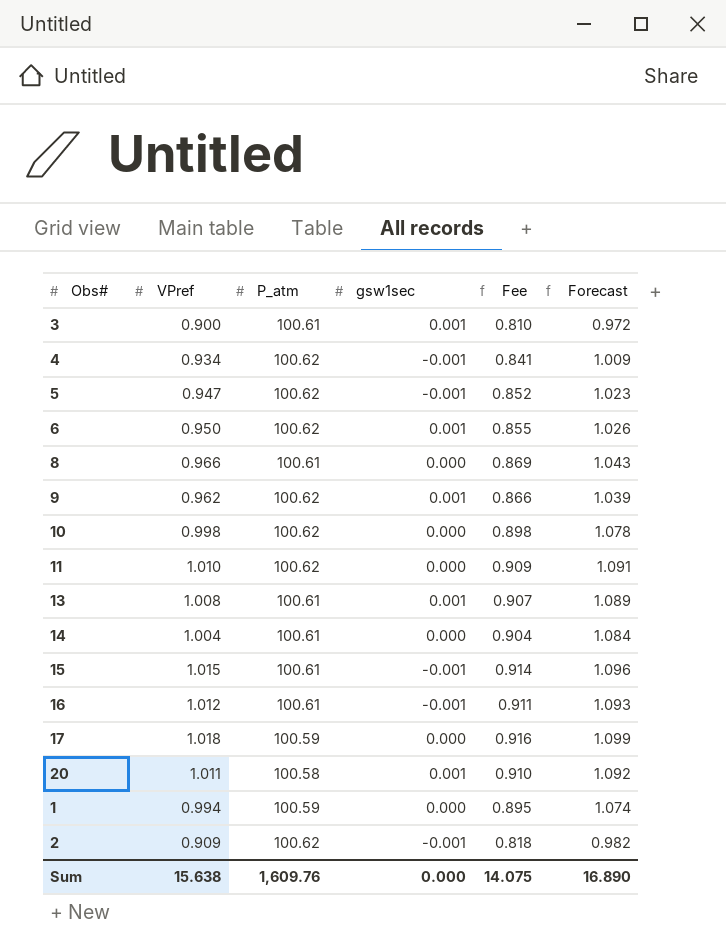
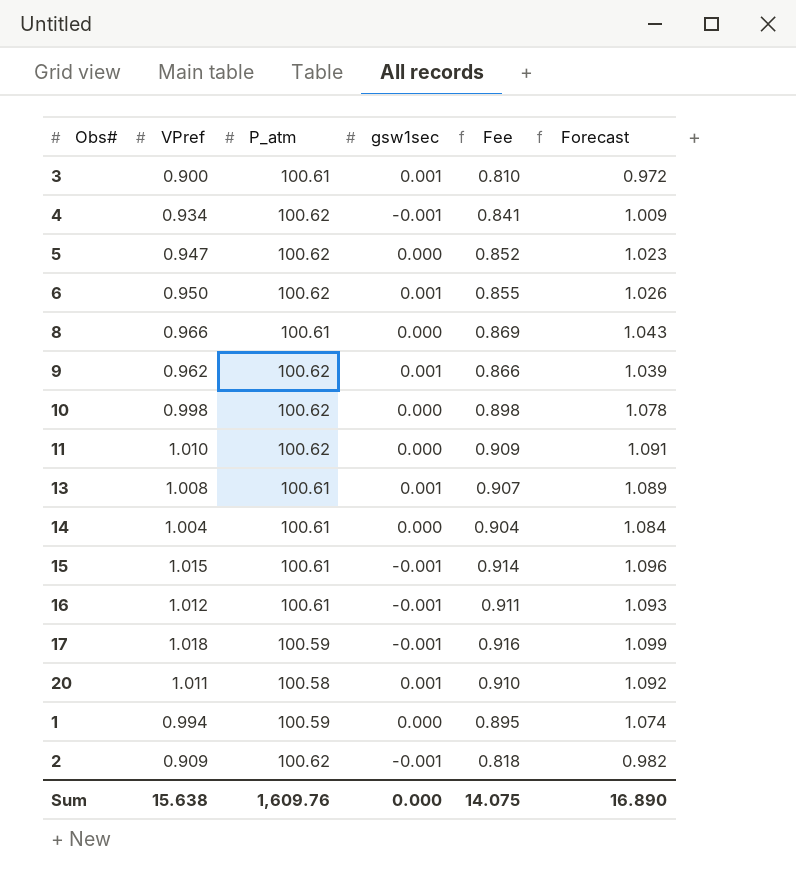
5 | gsw1sec: -0.001 -> 0.000
17 | gsw1sec: 0.000 -> -0.001

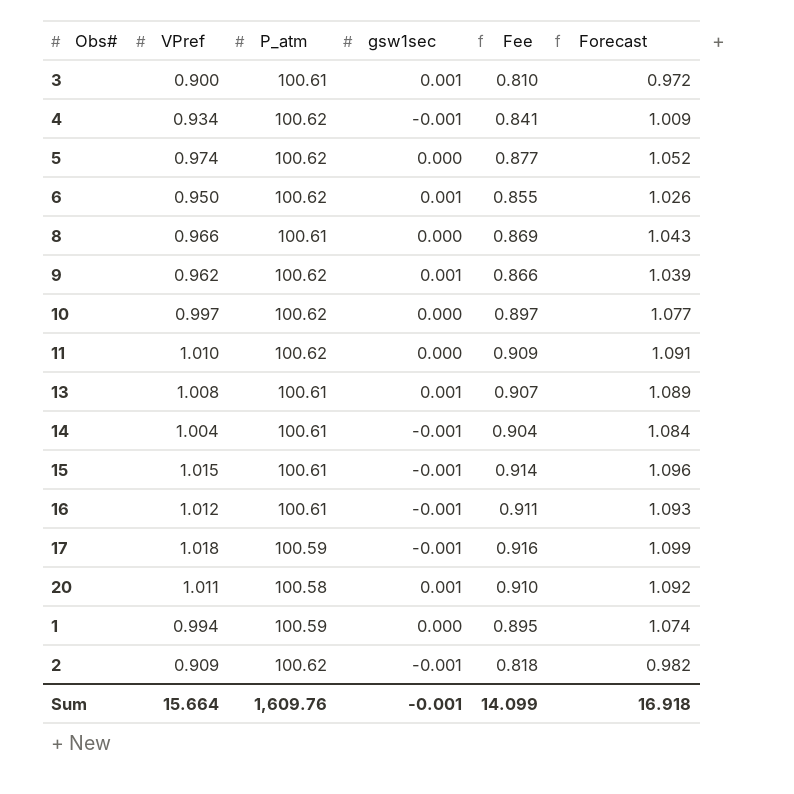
5 | VPref: 0.947 -> 0.974
5 | Fee: 0.852 -> 0.877
5 | Forecast: 1.023 -> 1.052
10 | VPref: 0.998 -> 0.997
10 | Fee: 0.898 -> 0.897
10 | Forecast: 1.078 -> 1.077
14 | gsw1sec: 0.000 -> -0.001
Sum | VPref: 15.638 -> 15.664
Sum | gsw1sec: 0.000 -> -0.001
Sum | Fee: 14.075 -> 14.099
Sum | Forecast: 16.890 -> 16.918

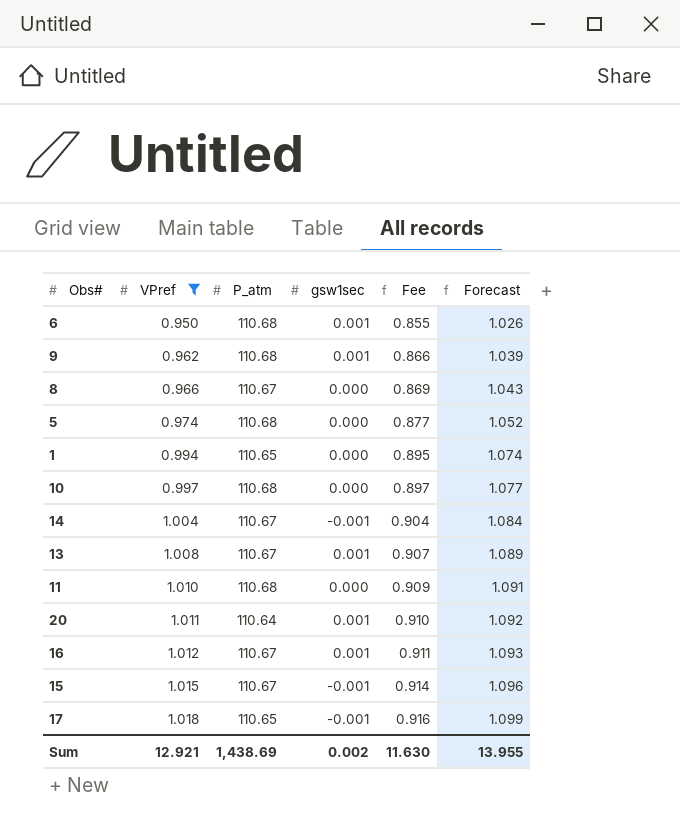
filter: none -> VPref >= 0.950
row order: none -> VPref ascending
6 | P_atm: 100.62 -> 110.68
9 | P_atm: 100.62 -> 110.68
8 | P_atm: 100.61 -> 110.67
5 | P_atm: 100.62 -> 110.68
1 | P_atm: 100.59 -> 110.65
10 | P_atm: 100.62 -> 110.68
14 | P_atm: 100.61 -> 110.67
13 | P_atm: 100.61 -> 110.67
11 | P_atm: 100.62 -> 110.68
20 | P_atm: 100.58 -> 110.64
16 | P_atm: 100.61 -> 110.67
16 | gsw1sec: -0.001 -> 0.001
15 | P_atm: 100.61 -> 110.67
17 | P_atm: 100.59 -> 110.65
Sum | VPref: 15.664 -> 12.921
Sum | P_atm: 1,609.76 -> 1,438.69
Sum | gsw1sec: -0.001 -> 0.002
Sum | Fee: 14.099 -> 11.630
Sum | Forecast: 16.918 -> 13.955

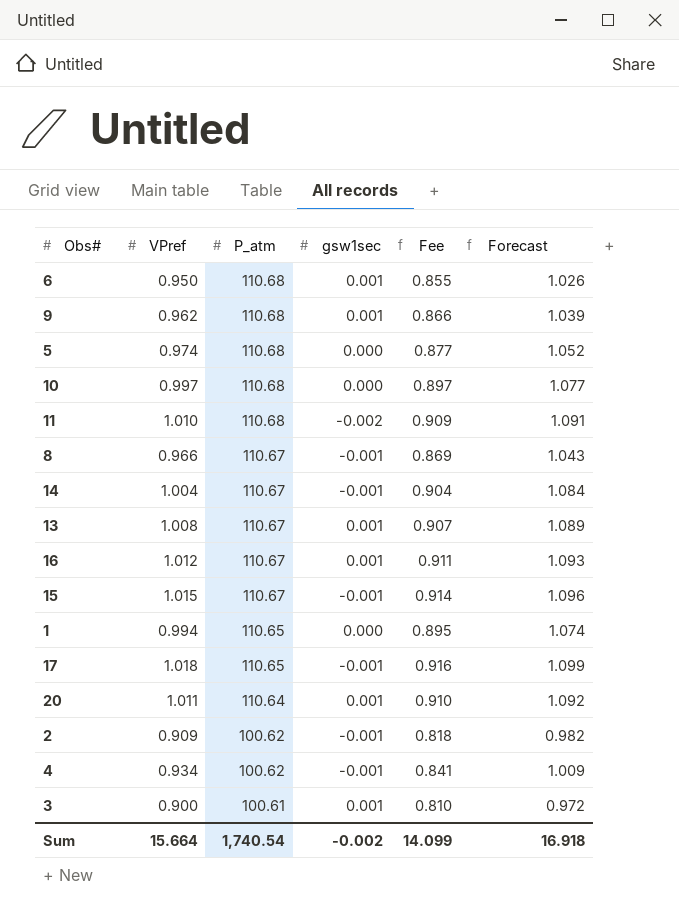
filter: VPref >= 0.950 -> none
row order: VPref ascending -> P_atm descending
11 | gsw1sec: 0.000 -> -0.002
8 | gsw1sec: 0.000 -> -0.001
Sum | VPref: 12.921 -> 15.664
Sum | P_atm: 1,438.69 -> 1,740.54
Sum | gsw1sec: 0.002 -> -0.002
Sum | Fee: 11.630 -> 14.099
Sum | Forecast: 13.955 -> 16.918

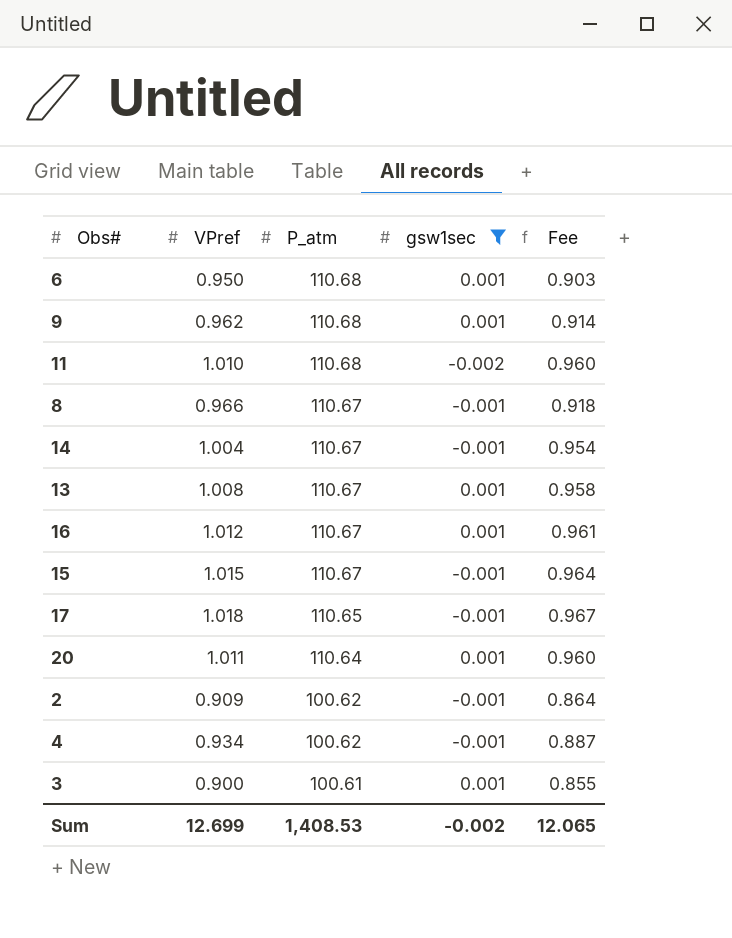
filter: none -> gsw1sec != 0.000
column Forecast | formula: [VPref] * 1.08 -> none
column Fee | formula: [VPref] * 0.9 -> [VPref] * 0.95
Sum | VPref: 15.664 -> 12.699
Sum | P_atm: 1,740.54 -> 1,408.53
Sum | Fee: 14.099 -> 12.065

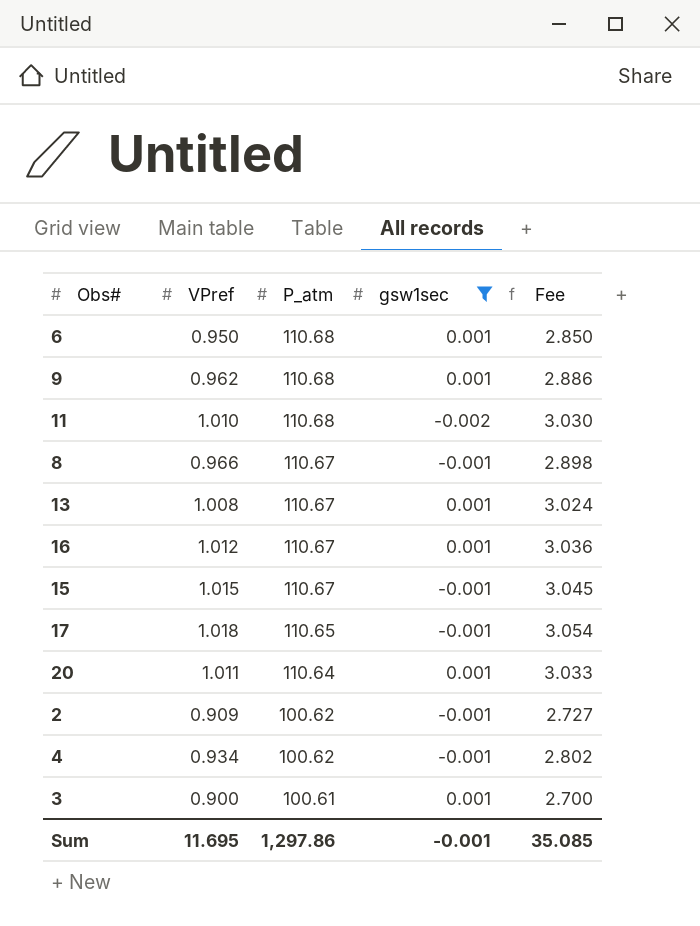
column Fee | formula: [VPref] * 0.95 -> [VPref] * 3
row 14: 1.004 | 110.67 | -0.001 | 0.954 -> none
Sum | VPref: 12.699 -> 11.695
Sum | P_atm: 1,408.53 -> 1,297.86
Sum | gsw1sec: -0.002 -> -0.001
Sum | Fee: 12.065 -> 35.085

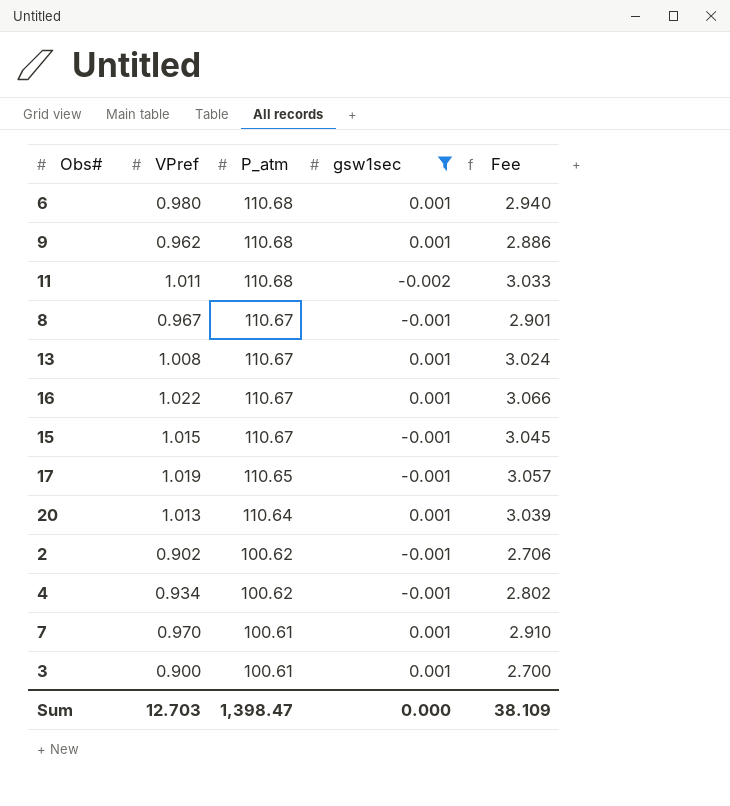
6 | VPref: 0.950 -> 0.980
6 | Fee: 2.850 -> 2.940
11 | VPref: 1.010 -> 1.011
11 | Fee: 3.030 -> 3.033
8 | VPref: 0.966 -> 0.967
8 | Fee: 2.898 -> 2.901
16 | VPref: 1.012 -> 1.022
16 | Fee: 3.036 -> 3.066
17 | VPref: 1.018 -> 1.019
17 | Fee: 3.054 -> 3.057
20 | VPref: 1.011 -> 1.013
20 | Fee: 3.033 -> 3.039
2 | VPref: 0.909 -> 0.902
2 | Fee: 2.727 -> 2.706
row 7: none -> 0.970 | 100.61 | 0.001 | 2.910
Sum | VPref: 11.695 -> 12.703
Sum | P_atm: 1,297.86 -> 1,398.47
Sum | gsw1sec: -0.001 -> 0.000
Sum | Fee: 35.085 -> 38.109

